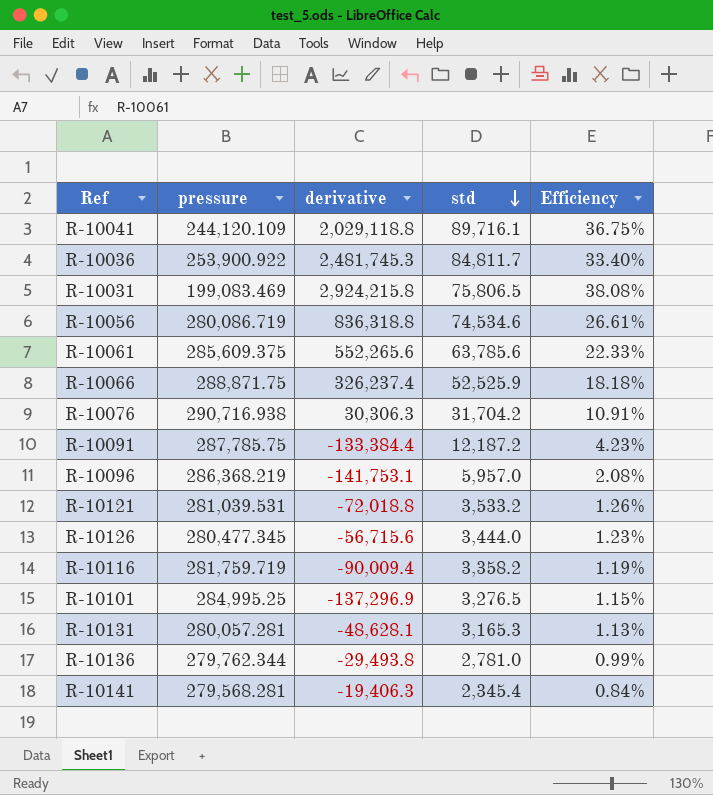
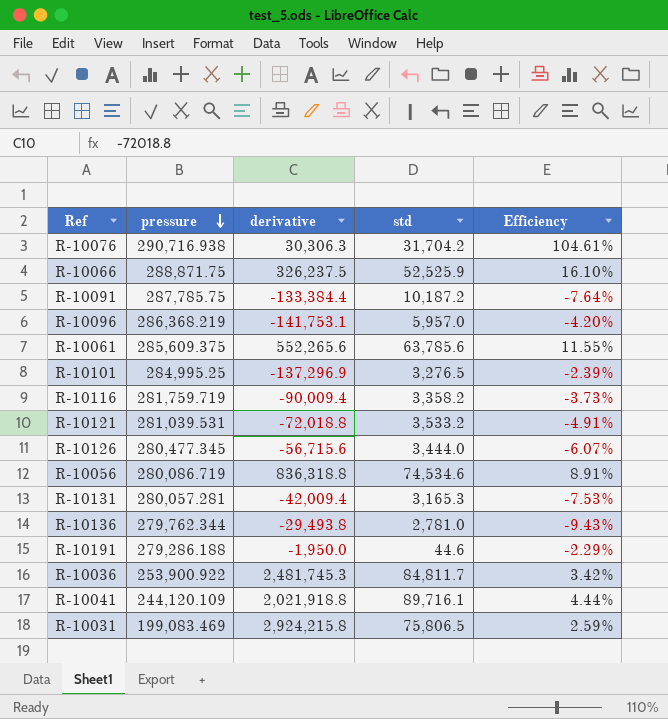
row order: std descending -> pressure descending
column Efficiency | formula: [std] / [pressure] -> [std] / [derivative]
row R-10141: 279,568.281 | -19,406.3 | 2,345.4 | 0.84% -> none
R-10066 | derivative: 326,237.4 -> 326,237.5
R-10091 | std: 12,187.2 -> 10,187.2
R-10131 | derivative: -48,628.1 -> -42,009.4
row R-10191: none -> 279,286.188 | -1,950.0 | 44.6 | -2.29%
R-10041 | derivative: 2,029,118.8 -> 2,021,918.8

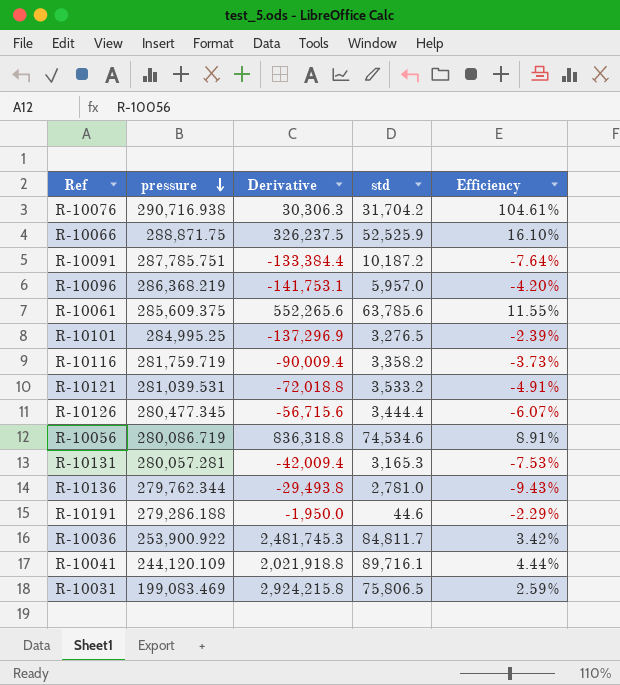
column name: derivative -> Derivative
R-10091 | pressure: 287,785.75 -> 287,785.751
R-10126 | std: 3,444.0 -> 3,444.4

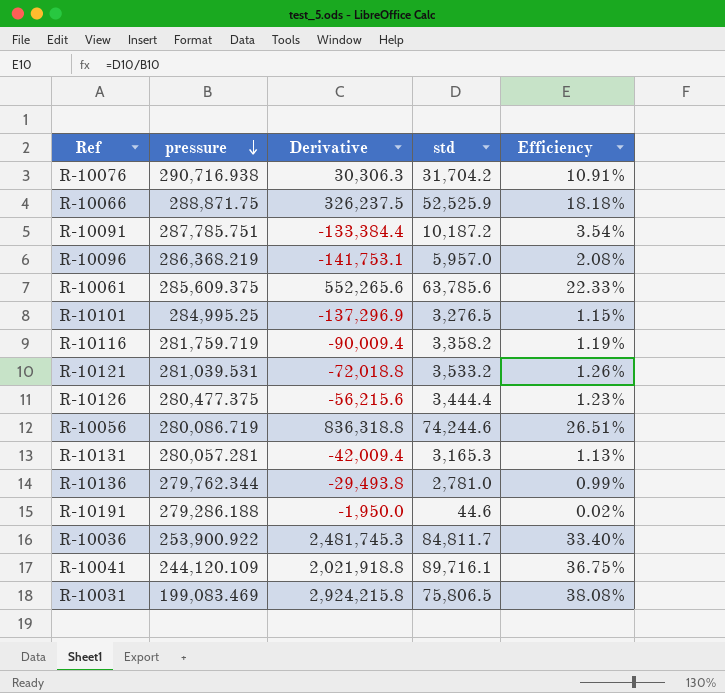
column Efficiency | formula: [std] / [Derivative] -> [std] / [pressure]
R-10126 | pressure: 280,477.345 -> 280,477.375
R-10126 | Derivative: -56,715.6 -> -56,215.6
R-10056 | std: 74,534.6 -> 74,244.6

